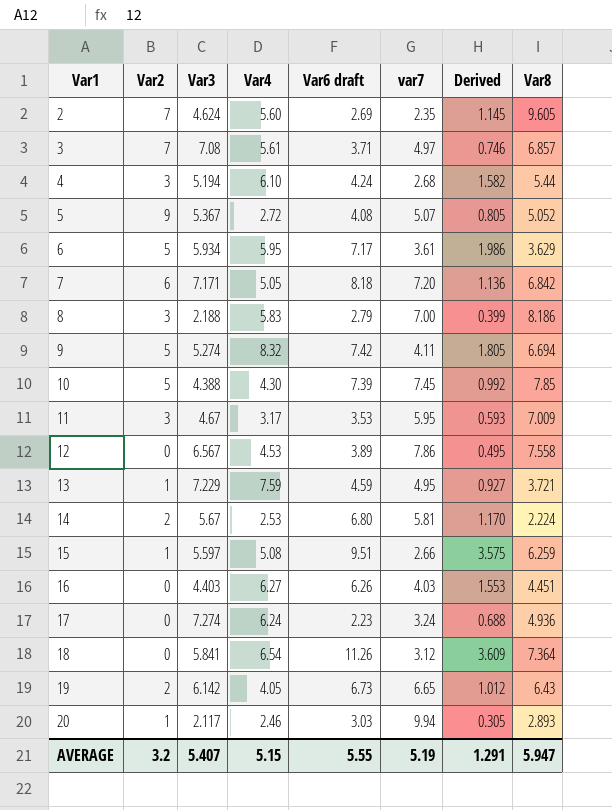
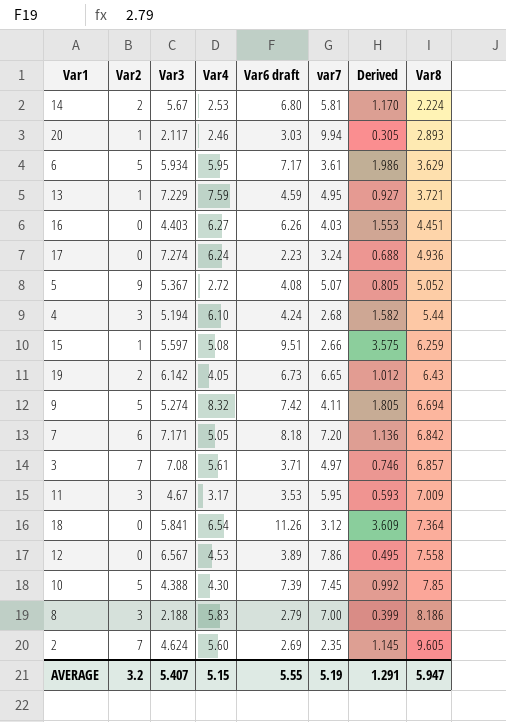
row order: Var1 ascending -> Var8 ascending

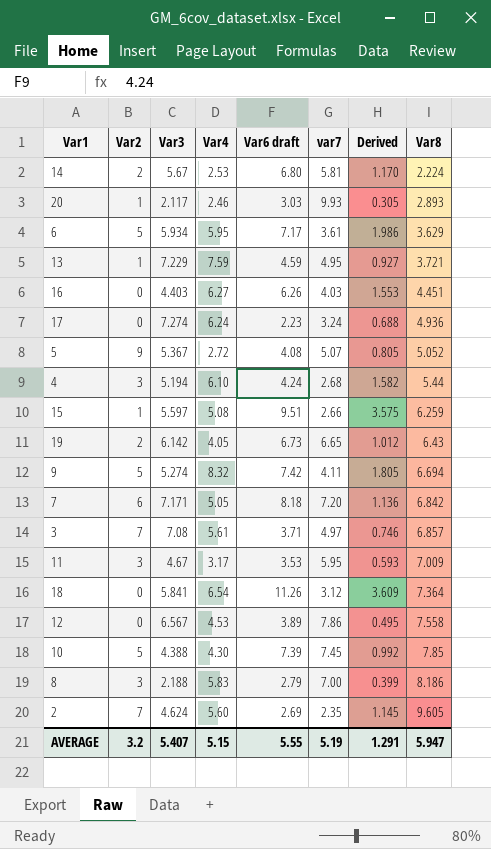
20 | var7: 9.94 -> 9.93

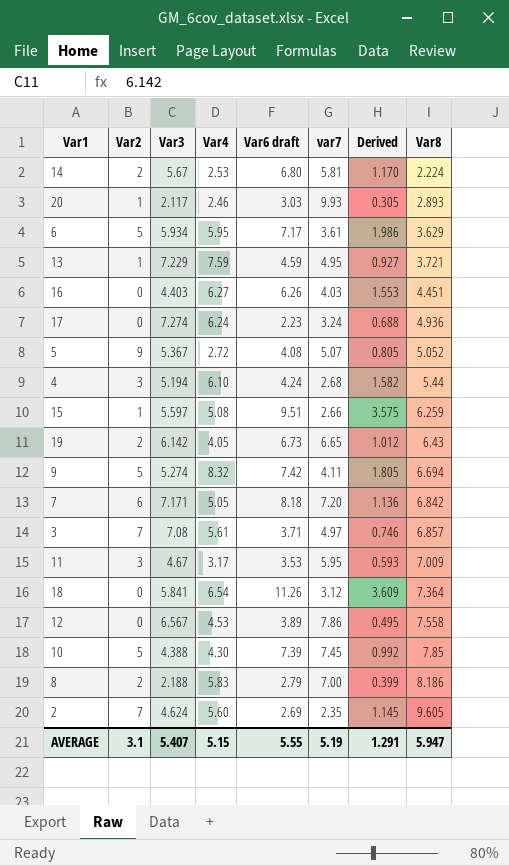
8 | Var2: 3 -> 2
AVERAGE | Var2: 3.2 -> 3.1

